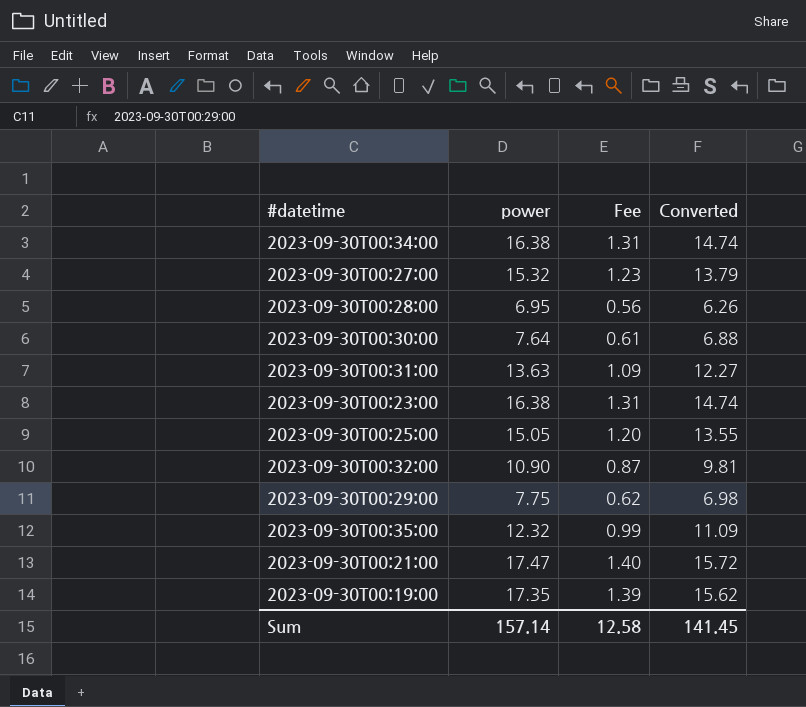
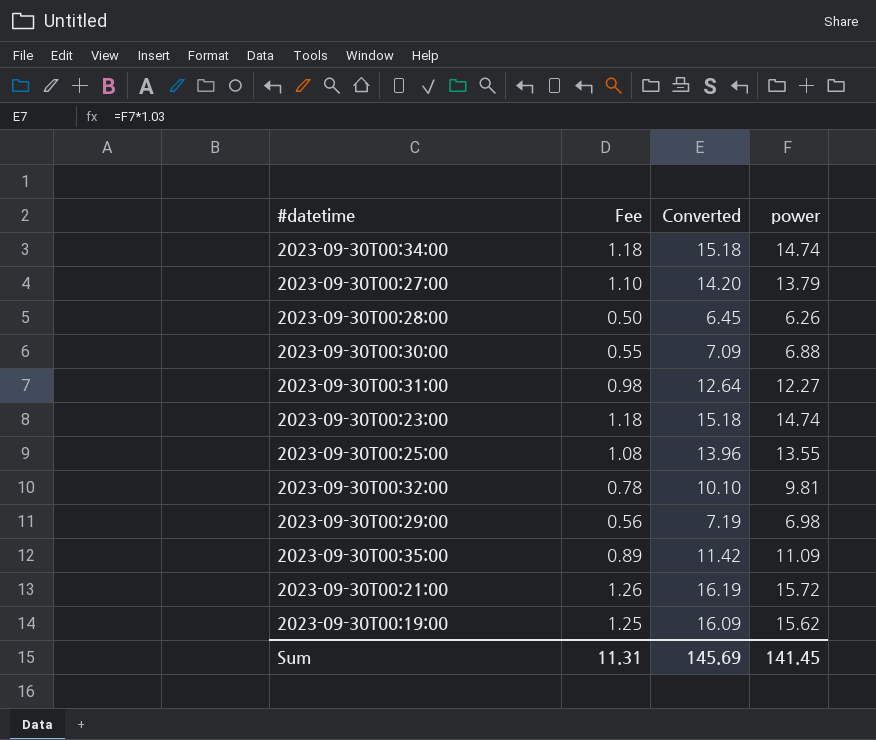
column Converted | formula: [power] * 0.9 -> [power] * 1.03
column power | position: 2 -> 4
2023-09-30T00:34:00 | Fee: 1.31 -> 1.18
2023-09-30T00:34:00 | power: 16.38 -> 14.74
2023-09-30T00:27:00 | Fee: 1.23 -> 1.10
2023-09-30T00:27:00 | power: 15.32 -> 13.79
2023-09-30T00:28:00 | Fee: 0.56 -> 0.50
2023-09-30T00:28:00 | power: 6.95 -> 6.26
2023-09-30T00:30:00 | Fee: 0.61 -> 0.55
2023-09-30T00:30:00 | power: 7.64 -> 6.88
2023-09-30T00:31:00 | Fee: 1.09 -> 0.98
2023-09-30T00:31:00 | power: 13.63 -> 12.27
2023-09-30T00:23:00 | Fee: 1.31 -> 1.18
2023-09-30T00:23:00 | power: 16.38 -> 14.74
2023-09-30T00:25:00 | Fee: 1.20 -> 1.08
2023-09-30T00:25:00 | power: 15.05 -> 13.55
2023-09-30T00:32:00 | Fee: 0.87 -> 0.78
2023-09-30T00:32:00 | power: 10.90 -> 9.81
2023-09-30T00:29:00 | Fee: 0.62 -> 0.56
2023-09-30T00:29:00 | power: 7.75 -> 6.98
2023-09-30T00:35:00 | Fee: 0.99 -> 0.89
2023-09-30T00:35:00 | power: 12.32 -> 11.09
2023-09-30T00:21:00 | Fee: 1.40 -> 1.26
2023-09-30T00:21:00 | power: 17.47 -> 15.72
2023-09-30T00:19:00 | Fee: 1.39 -> 1.25
2023-09-30T00:19:00 | power: 17.35 -> 15.62
Sum | Fee: 12.58 -> 11.31
Sum | Converted: 141.45 -> 145.69
Sum | power: 157.14 -> 141.45

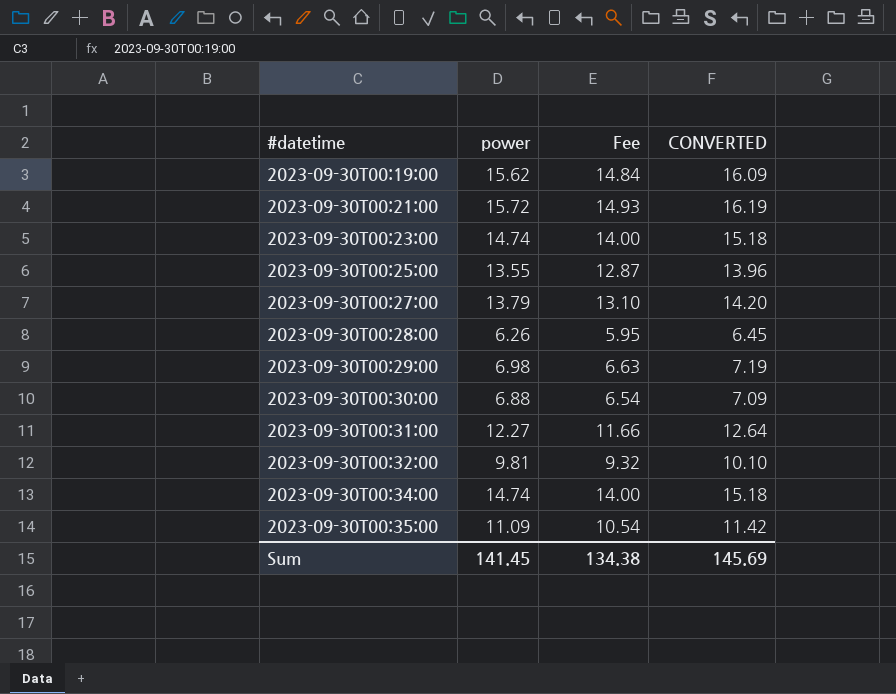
row order: none -> #datetime ascending
column power | position: 4 -> 2
column Fee | formula: [power] * 0.08 -> [power] * 0.95
column name: Converted -> CONVERTED
Sum | Fee: 11.31 -> 134.38

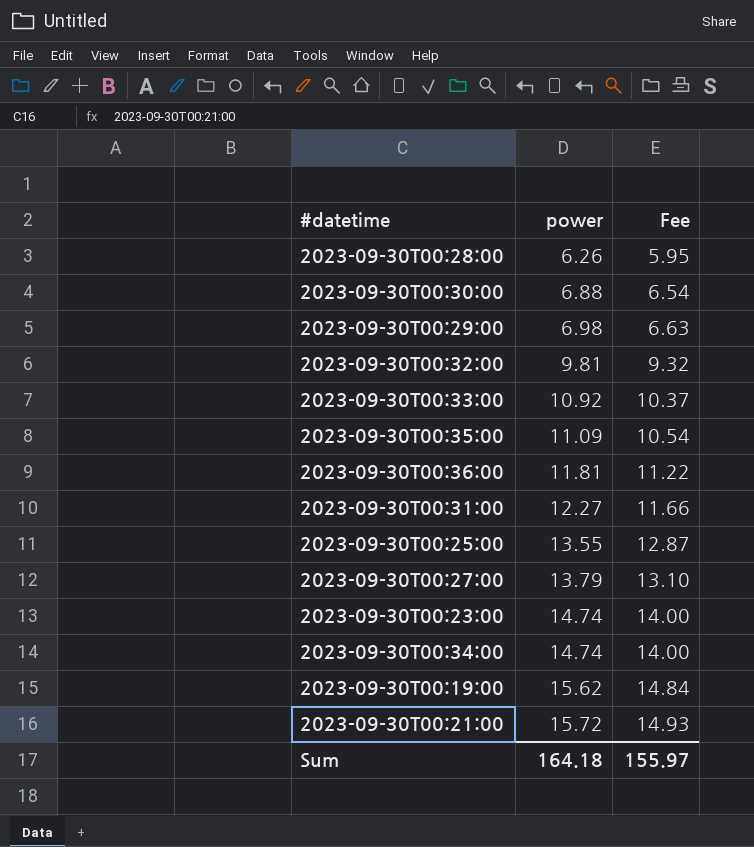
row order: #datetime ascending -> power ascending
column CONVERTED | formula: [power] * 1.03 -> none
row 2023-09-30T00:33:00: none -> 10.92 | 10.37
row 2023-09-30T00:36:00: none -> 11.81 | 11.22
Sum | power: 141.45 -> 164.18
Sum | Fee: 134.38 -> 155.97

